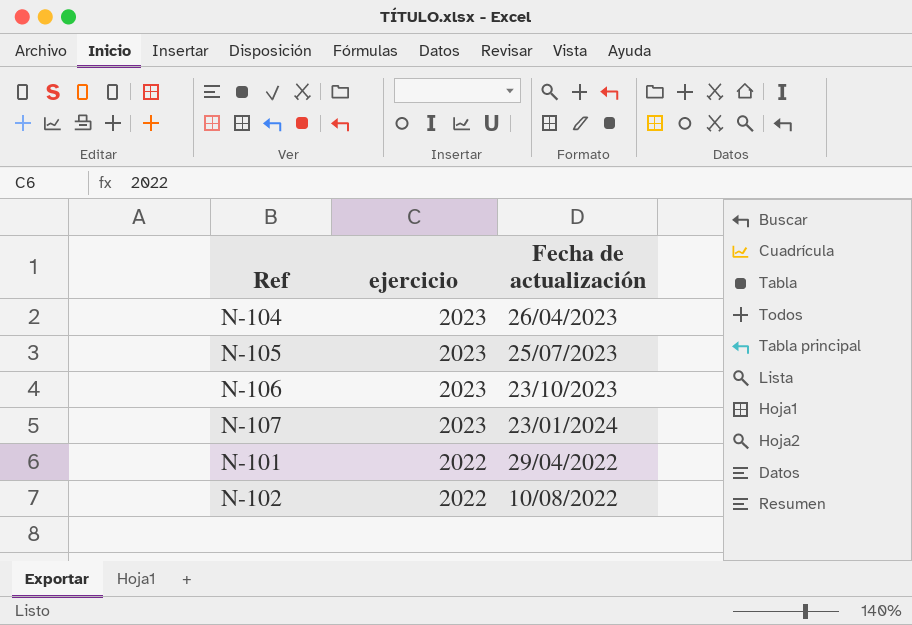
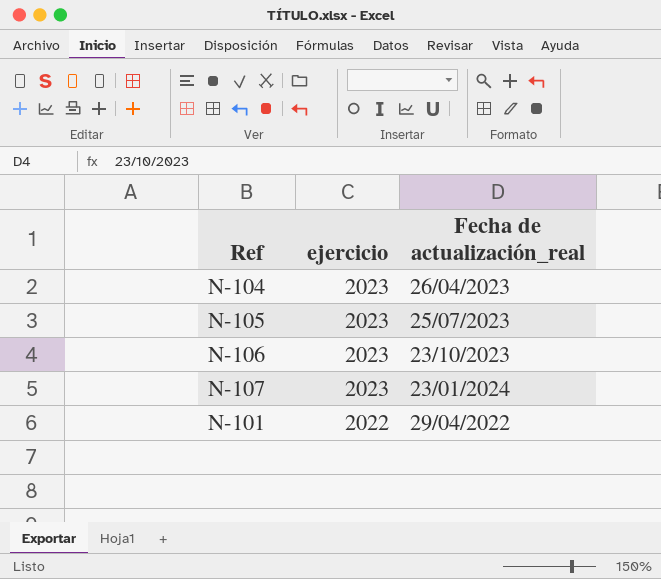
column name: Fecha de actualización -> Fecha de actualización_real
row N-102: 2022 | 10/08/2022 -> none

